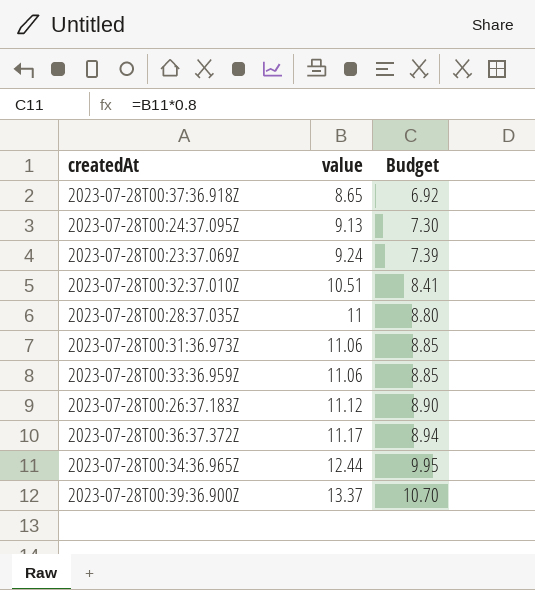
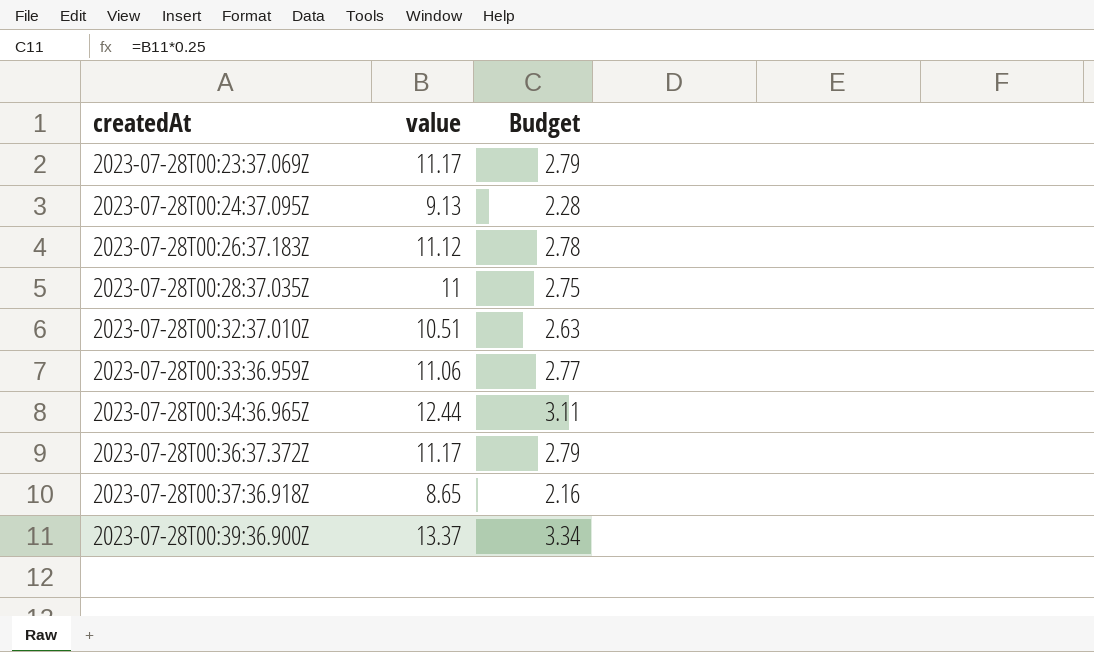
row order: value ascending -> createdAt ascending
column Budget | formula: [value] * 0.8 -> [value] * 0.25
row 2023-07-28T00:31:36.973Z: 11.06 | 8.85 -> none
2023-07-28T00:23:37.069Z | value: 9.24 -> 11.17

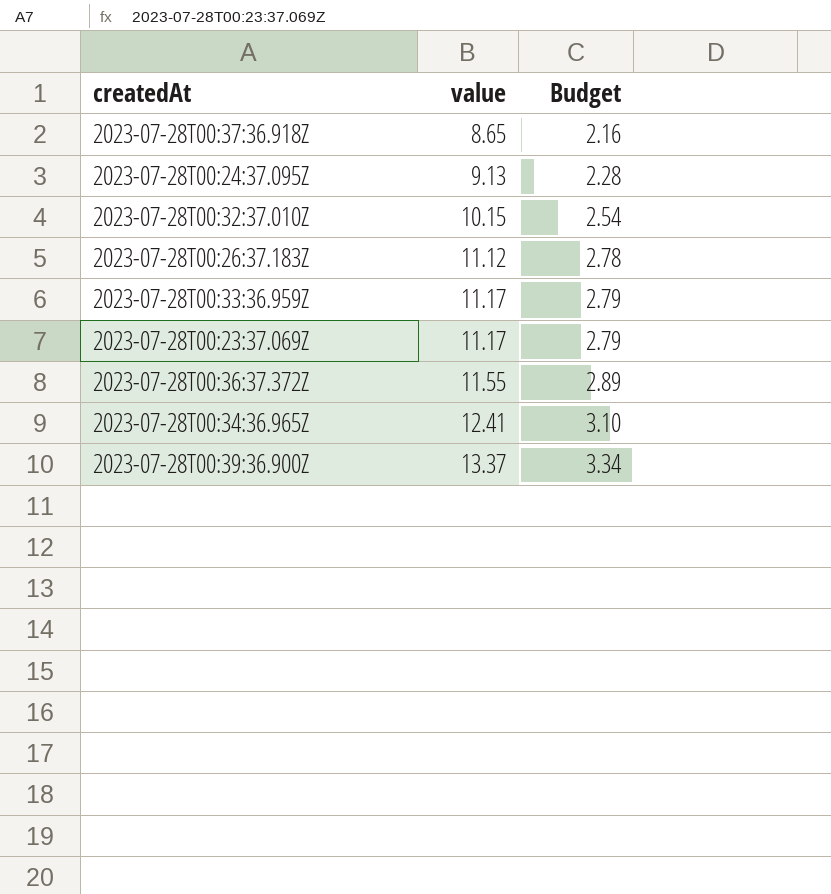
row order: createdAt ascending -> value ascending
row 2023-07-28T00:28:37.035Z: 11 | 2.75 -> none
2023-07-28T00:32:37.010Z | value: 10.51 -> 10.15
2023-07-28T00:32:37.010Z | Budget: 2.63 -> 2.54
2023-07-28T00:33:36.959Z | value: 11.06 -> 11.17
2023-07-28T00:33:36.959Z | Budget: 2.77 -> 2.79
2023-07-28T00:36:37.372Z | value: 11.17 -> 11.55
2023-07-28T00:36:37.372Z | Budget: 2.79 -> 2.89
2023-07-28T00:34:36.965Z | value: 12.44 -> 12.41
2023-07-28T00:34:36.965Z | Budget: 3.11 -> 3.10

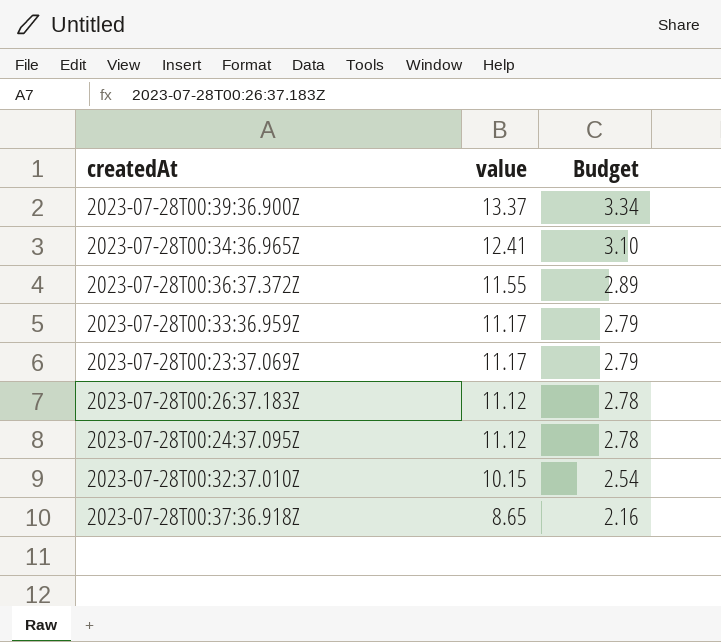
row order: value ascending -> value descending
2023-07-28T00:24:37.095Z | value: 9.13 -> 11.12
2023-07-28T00:24:37.095Z | Budget: 2.28 -> 2.78

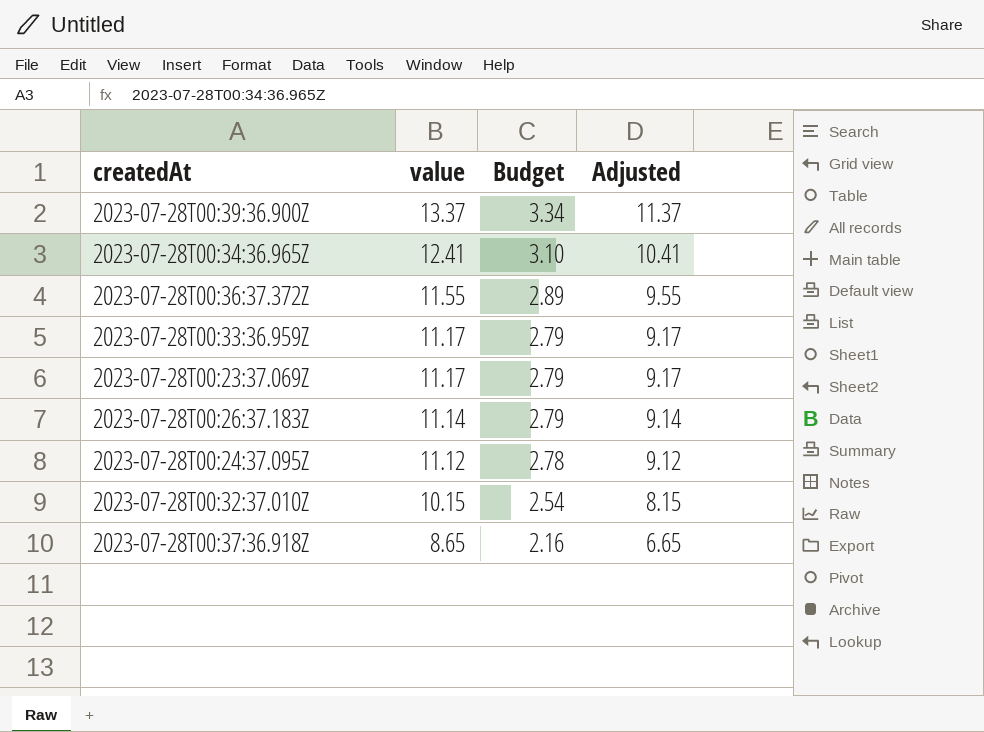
column Adjusted | formula: none -> [value] - 2
2023-07-28T00:26:37.183Z | value: 11.12 -> 11.14
2023-07-28T00:26:37.183Z | Budget: 2.78 -> 2.79

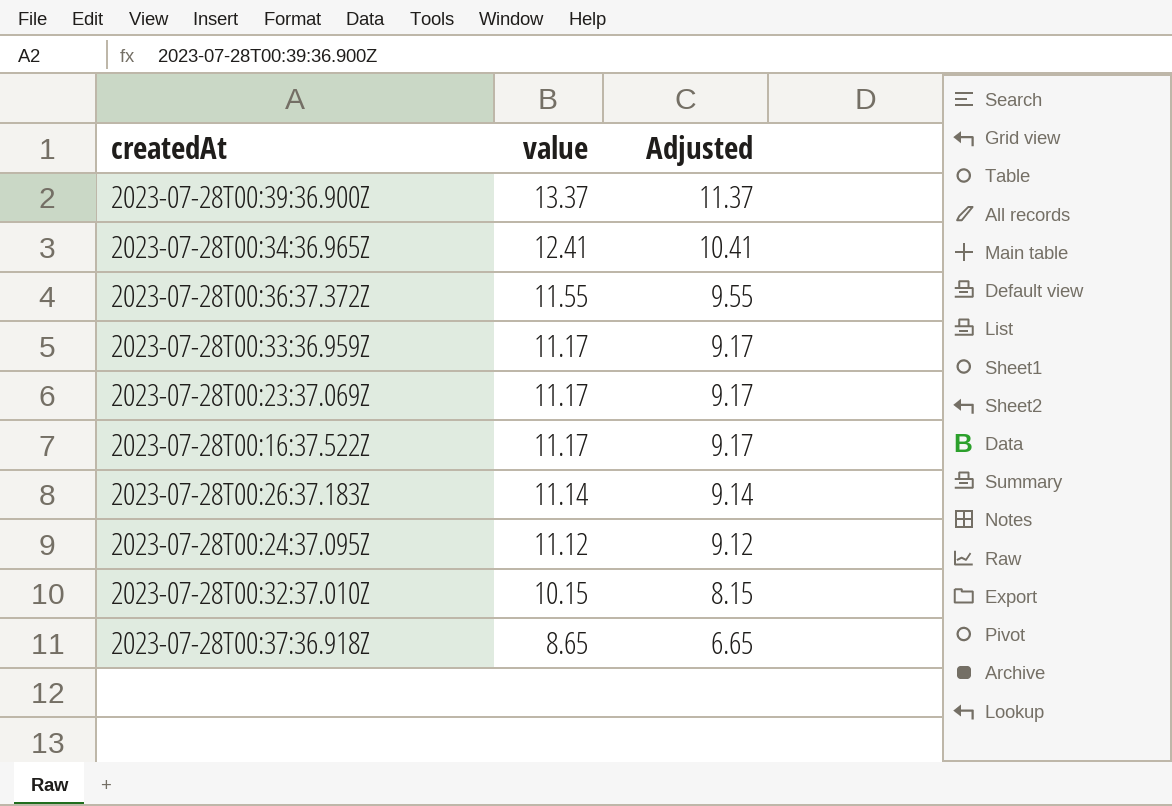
column Budget | formula: [value] * 0.25 -> none
row 2023-07-28T00:16:37.522Z: none -> 11.17 | 9.17

